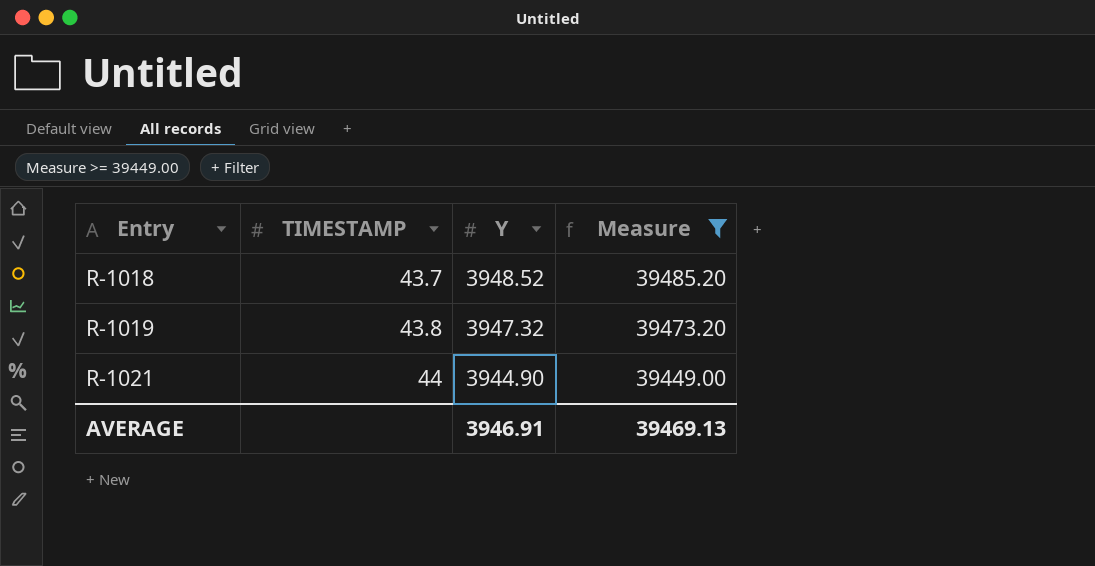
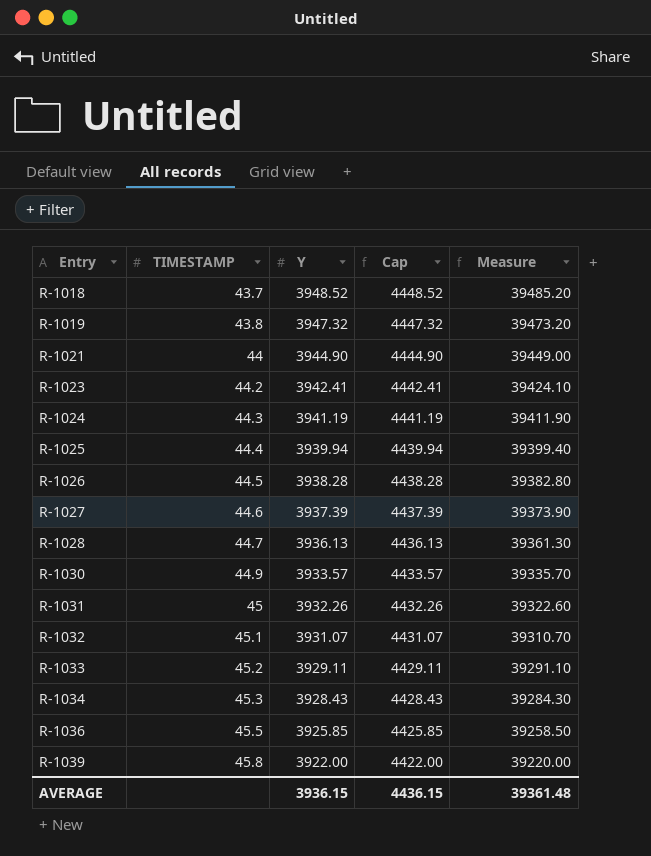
filter: Measure >= 39449.00 -> none
column Cap | formula: none -> [Y] + 500
AVERAGE | Y: 3946.91 -> 3936.15
AVERAGE | Measure: 39469.13 -> 39361.48

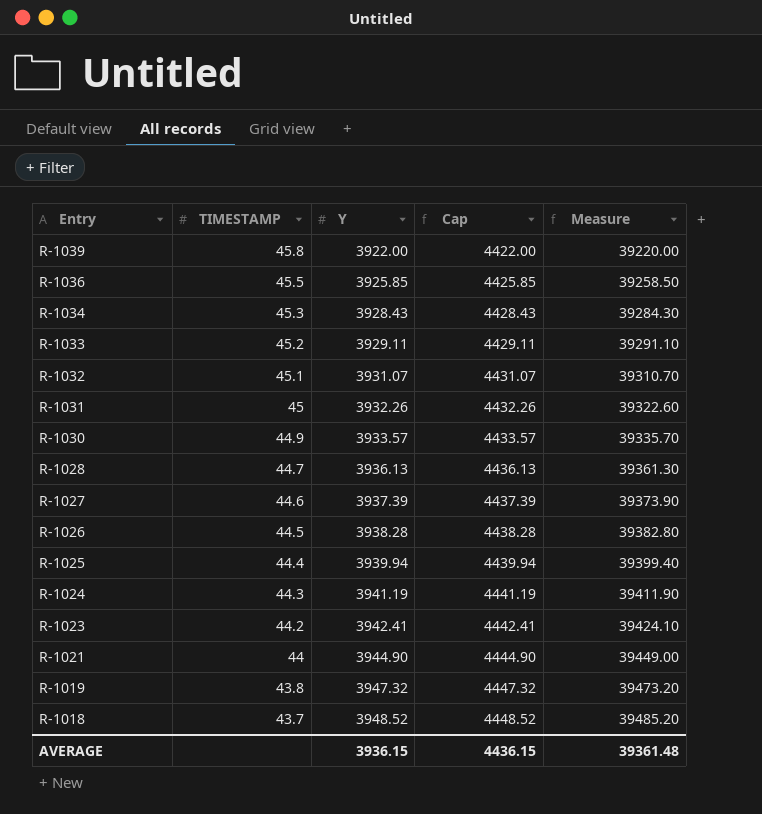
row order: Entry ascending -> Entry descending

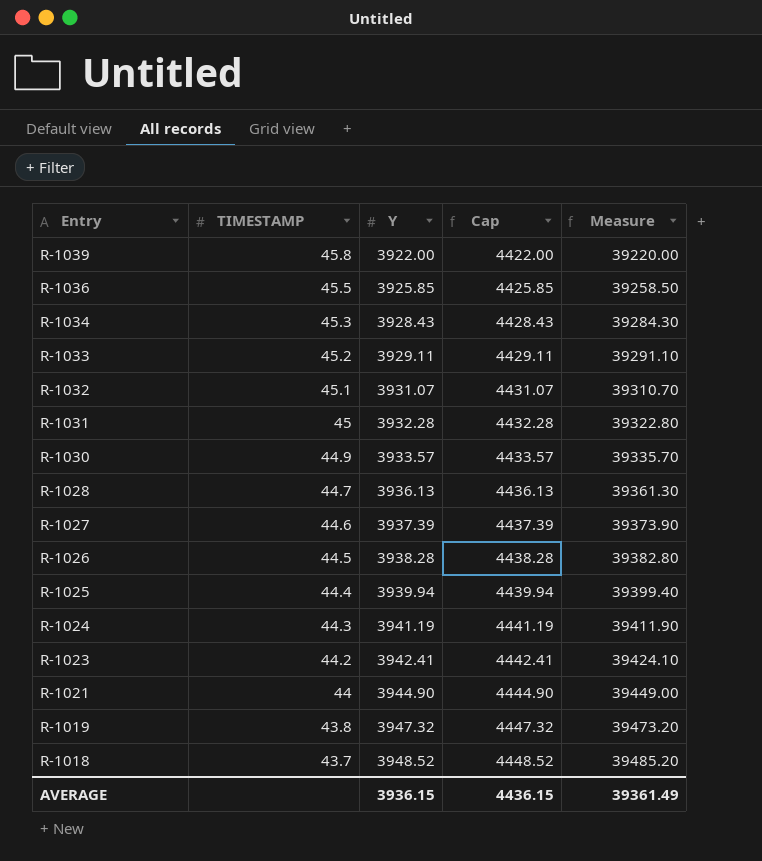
R-1031 | Y: 3932.26 -> 3932.28
R-1031 | Cap: 4432.26 -> 4432.28
R-1031 | Measure: 39322.60 -> 39322.80
AVERAGE | Measure: 39361.48 -> 39361.49

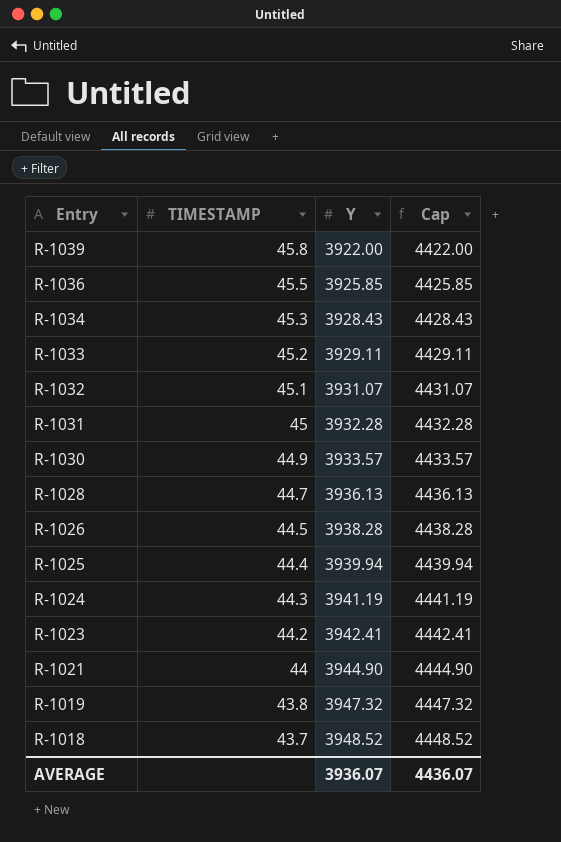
column Measure | formula: [Y] * 10 -> none
row R-1027: 44.6 | 3937.39 | 4437.39 | 39373.90 -> none
AVERAGE | Y: 3936.15 -> 3936.07
AVERAGE | Cap: 4436.15 -> 4436.07

